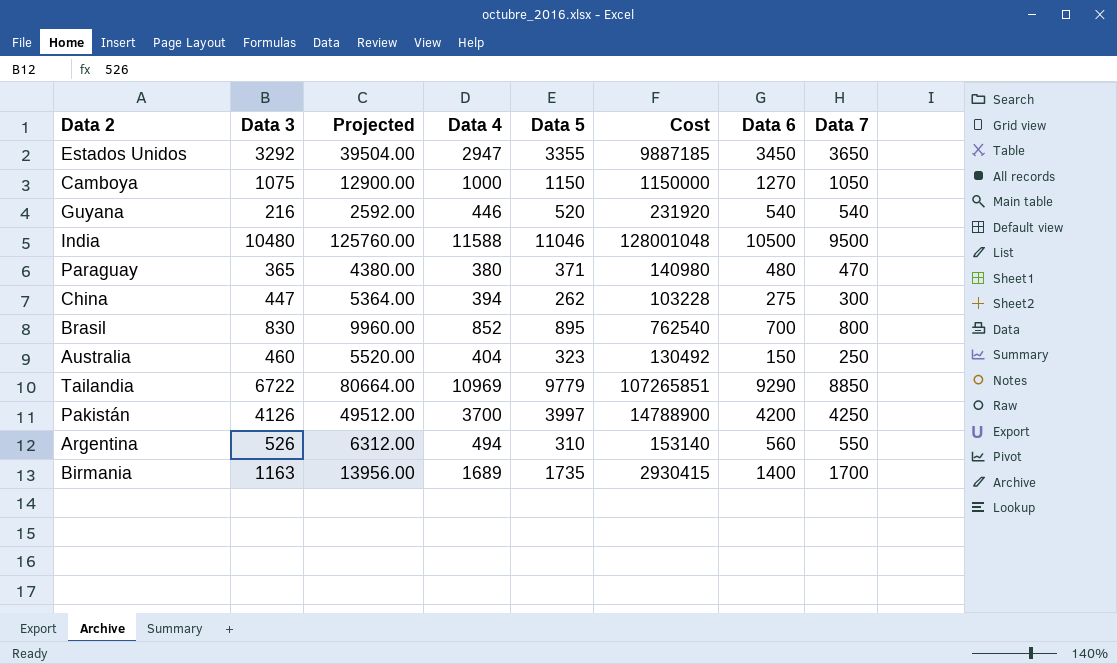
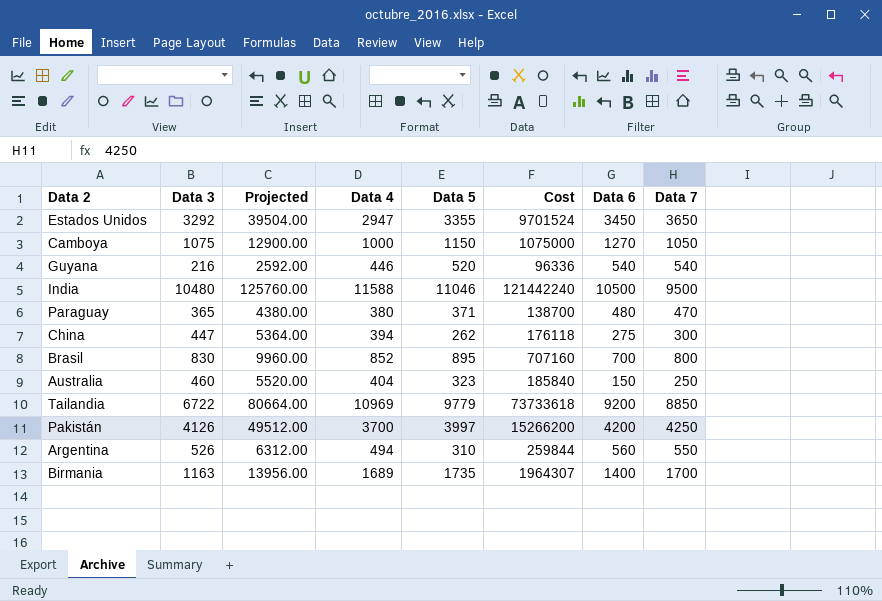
column Cost | formula: [Data 4] * [Data 5] -> [Data 3] * [Data 4]
Tailandia | Data 6: 9290 -> 9200

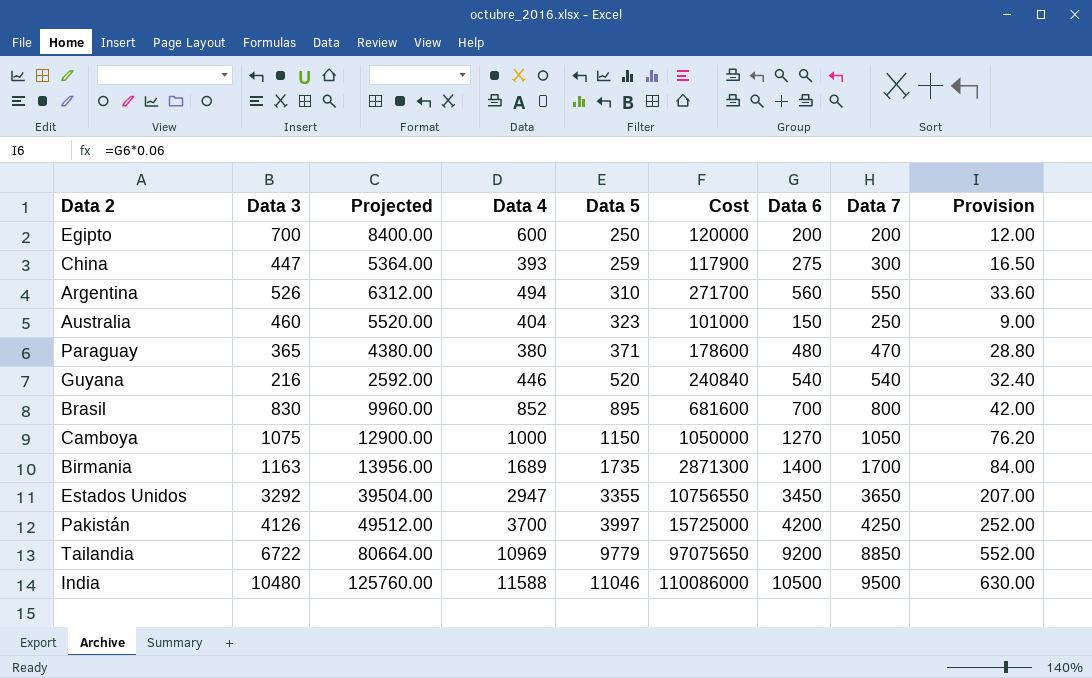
row order: none -> Data 5 ascending
column Cost | formula: [Data 3] * [Data 4] -> [Data 4] * [Data 7]
column Provision | formula: none -> [Data 6] * 0.06
row Egipto: none -> 700 | 8400.00 | 600 | 250 | 120000 | 200 | 200 | 12.00
China | Data 4: 394 -> 393
China | Data 5: 262 -> 259

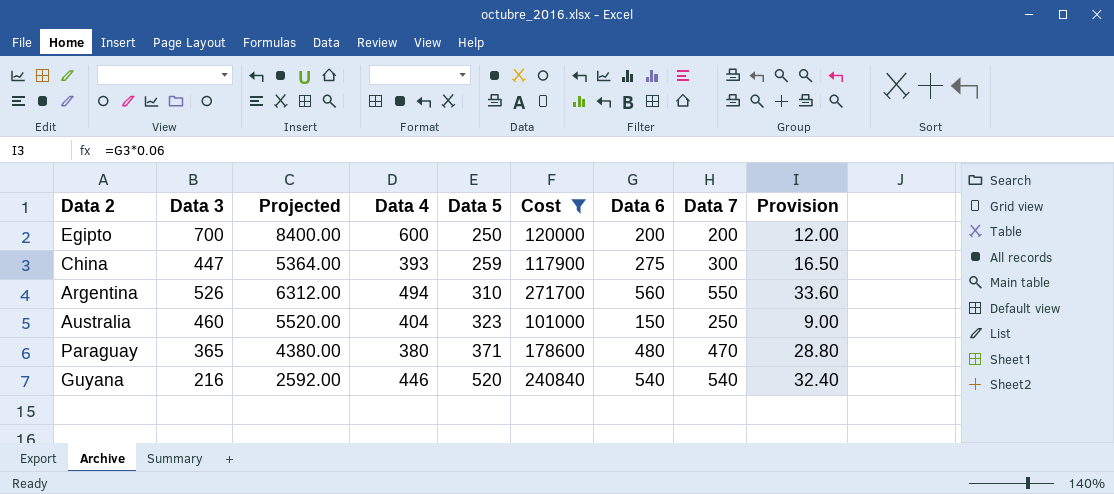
filter: none -> Cost <= 271700

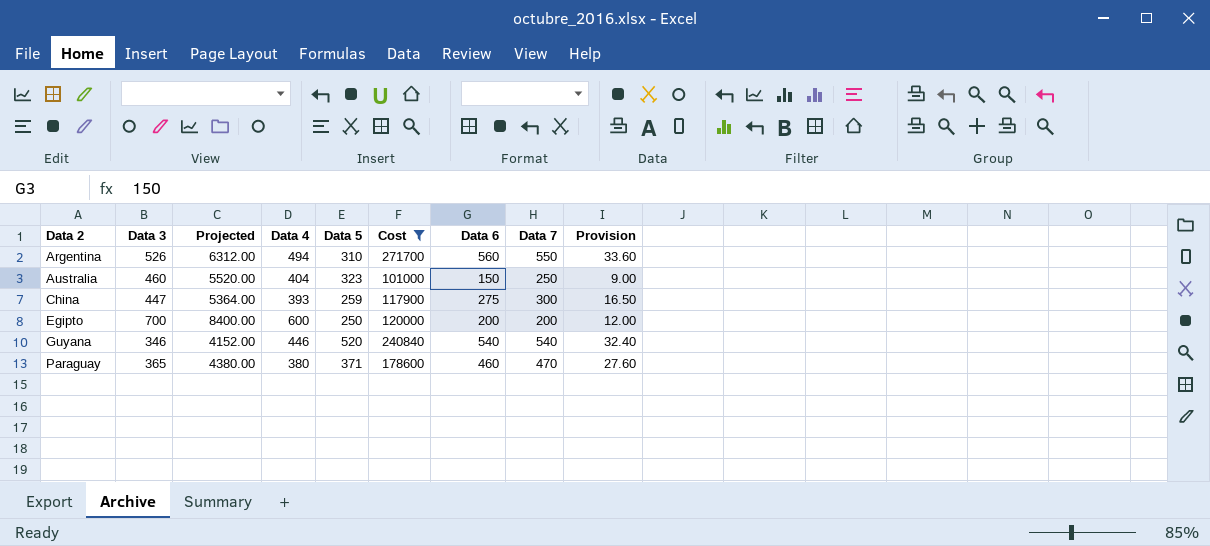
row order: Data 5 ascending -> Data 2 ascending
Guyana | Data 3: 216 -> 346
Guyana | Projected: 2592.00 -> 4152.00
Paraguay | Data 6: 480 -> 460
Paraguay | Provision: 28.80 -> 27.60

